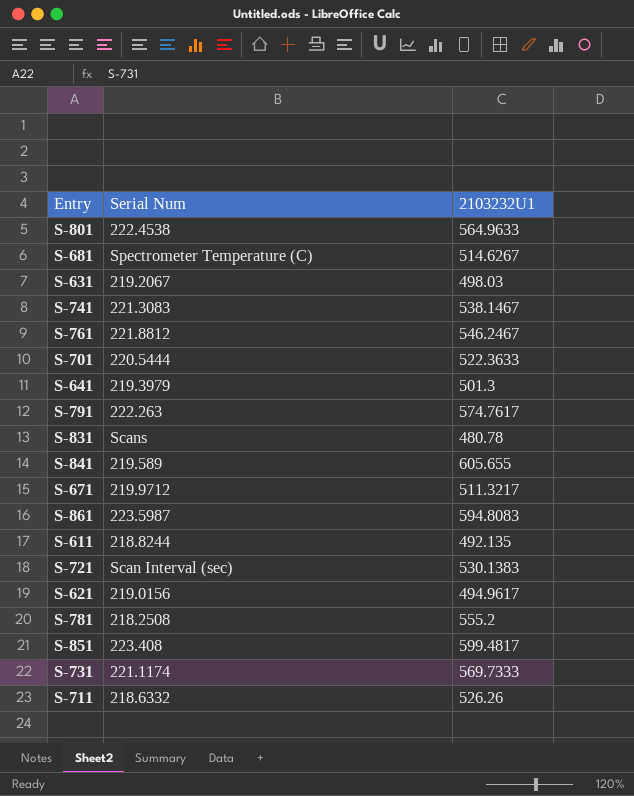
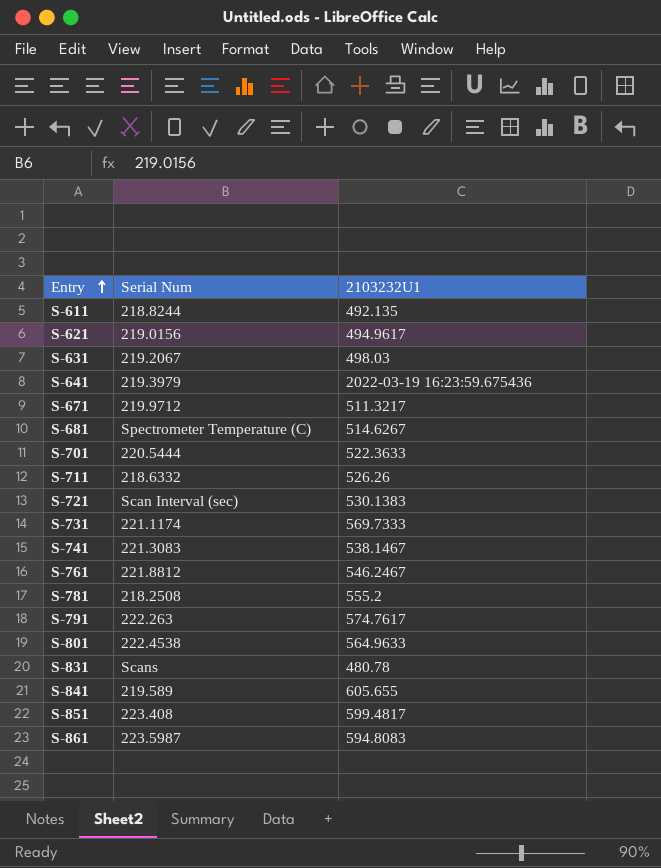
row order: none -> Entry ascending
S-641 | 2103232U1: 501.3 -> 2022-03-19 16:23:59.675436

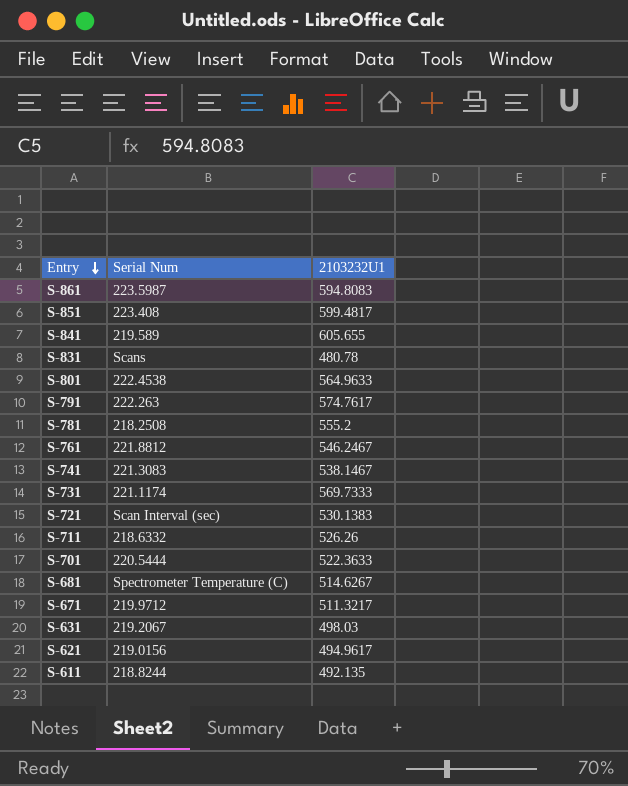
row order: Entry ascending -> Entry descending
row S-641: 219.3979 | 2022-03-19 16:23:59.675436 -> none

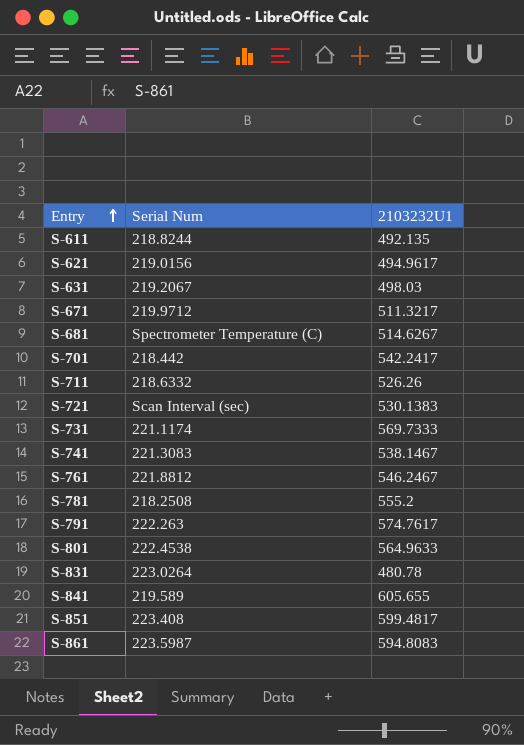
row order: Entry descending -> Entry ascending
S-701 | Serial Num: 220.5444 -> 218.442
S-701 | 2103232U1: 522.3633 -> 542.2417
S-831 | Serial Num: Scans -> 223.0264

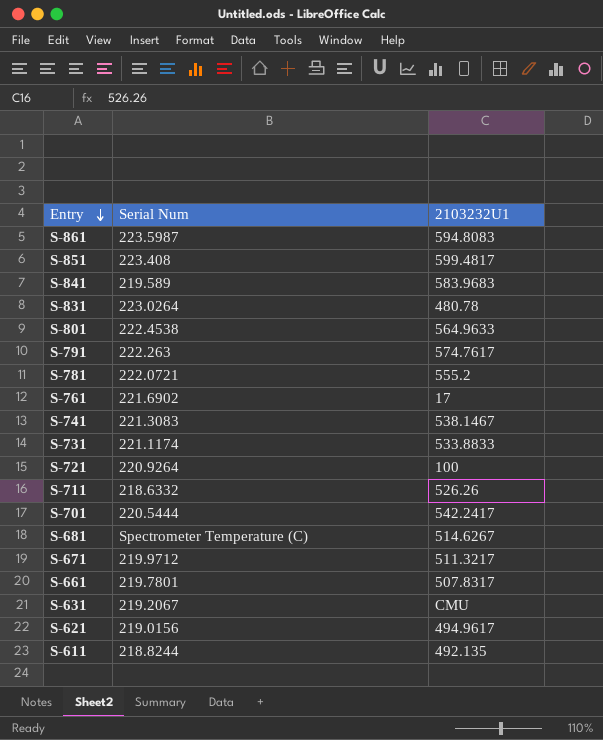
row order: Entry ascending -> Entry descending
S-841 | 2103232U1: 605.655 -> 583.9683
S-781 | Serial Num: 218.2508 -> 222.0721
S-761 | Serial Num: 221.8812 -> 221.6902
S-761 | 2103232U1: 546.2467 -> 17
S-731 | 2103232U1: 569.7333 -> 533.8833
S-721 | Serial Num: Scan Interval (sec) -> 220.9264
S-721 | 2103232U1: 530.1383 -> 100
S-701 | Serial Num: 218.442 -> 220.5444
row S-661: none -> 219.7801 | 507.8317
S-631 | 2103232U1: 498.03 -> CMU

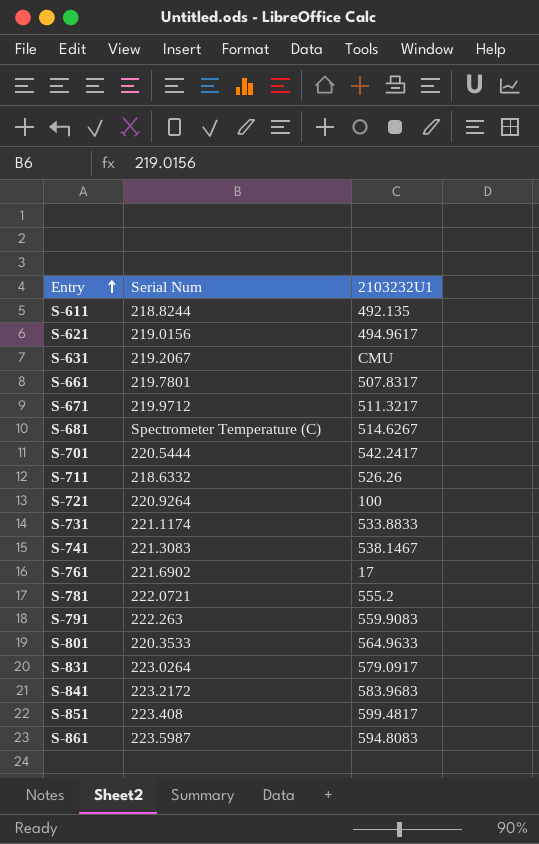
row order: Entry descending -> Entry ascending
S-791 | 2103232U1: 574.7617 -> 559.9083
S-801 | Serial Num: 222.4538 -> 220.3533
S-831 | 2103232U1: 480.78 -> 579.0917
S-841 | Serial Num: 219.589 -> 223.2172

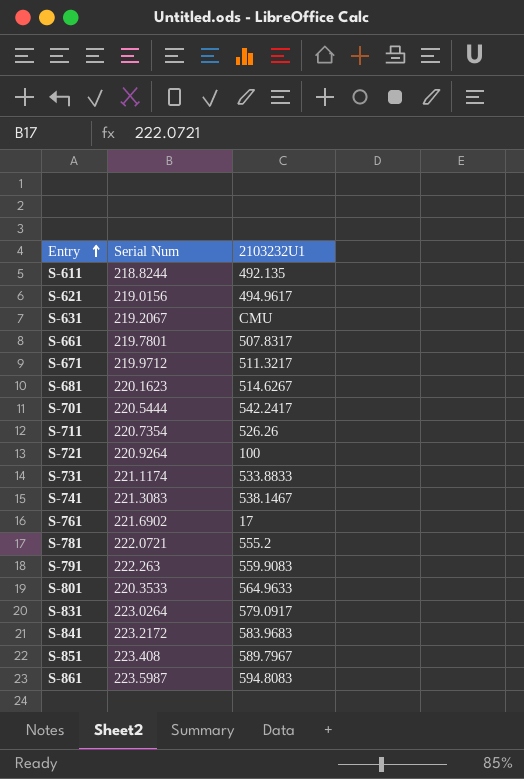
S-681 | Serial Num: Spectrometer Temperature (C) -> 220.1623
S-711 | Serial Num: 218.6332 -> 220.7354
S-851 | 2103232U1: 599.4817 -> 589.7967

